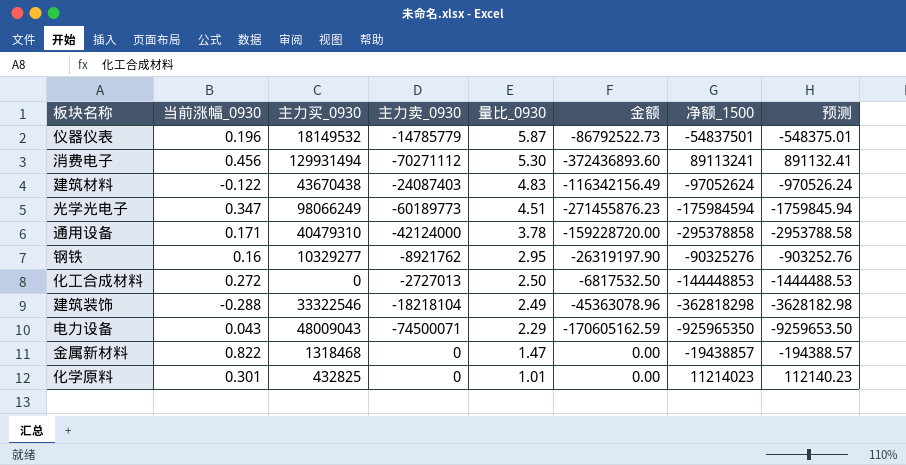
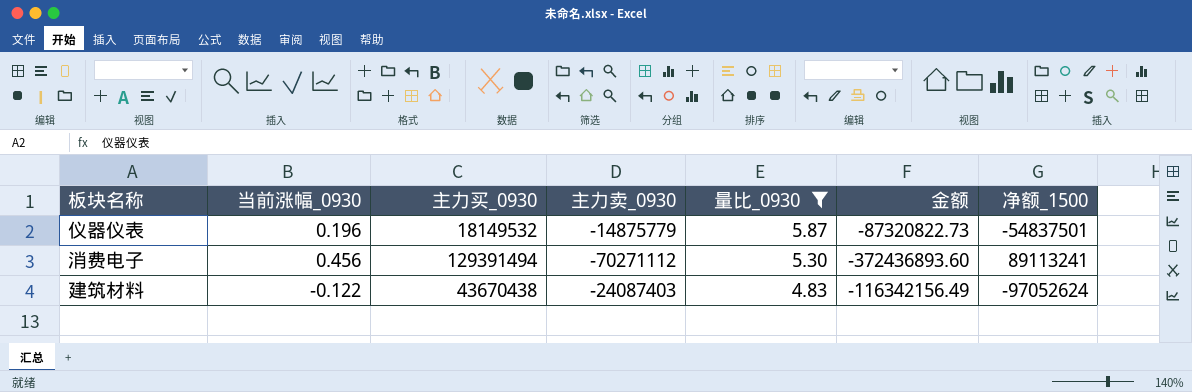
filter: none -> 量比_0930 >= 4.83
column 预测 | formula: [净额_1500] * 0.01 -> none
仪器仪表 | 主力卖_0930: -14785779 -> -14875779
仪器仪表 | 金额: -86792522.73 -> -87320822.73
消费电子 | 主力买_0930: 129931494 -> 129391494

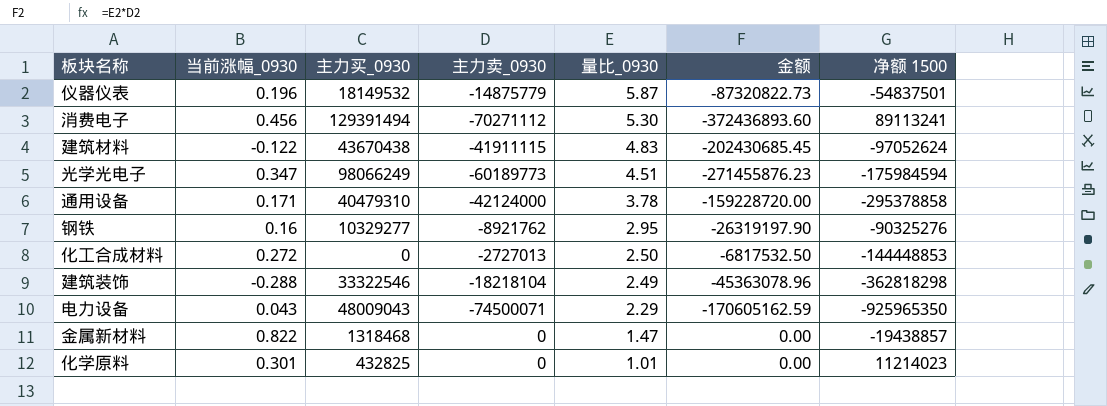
filter: 量比_0930 >= 4.83 -> none
column name: 净额_1500 -> 净额 1500
建筑材料 | 主力卖_0930: -24087403 -> -41911115
建筑材料 | 金额: -116342156.49 -> -202430685.45

